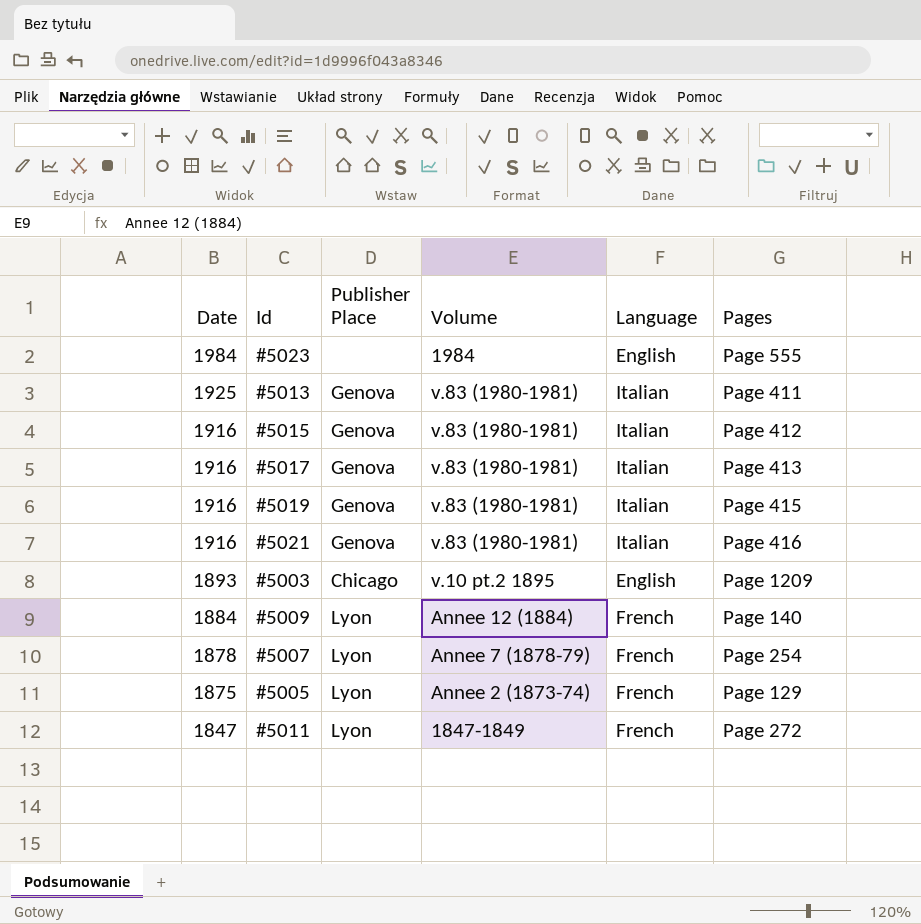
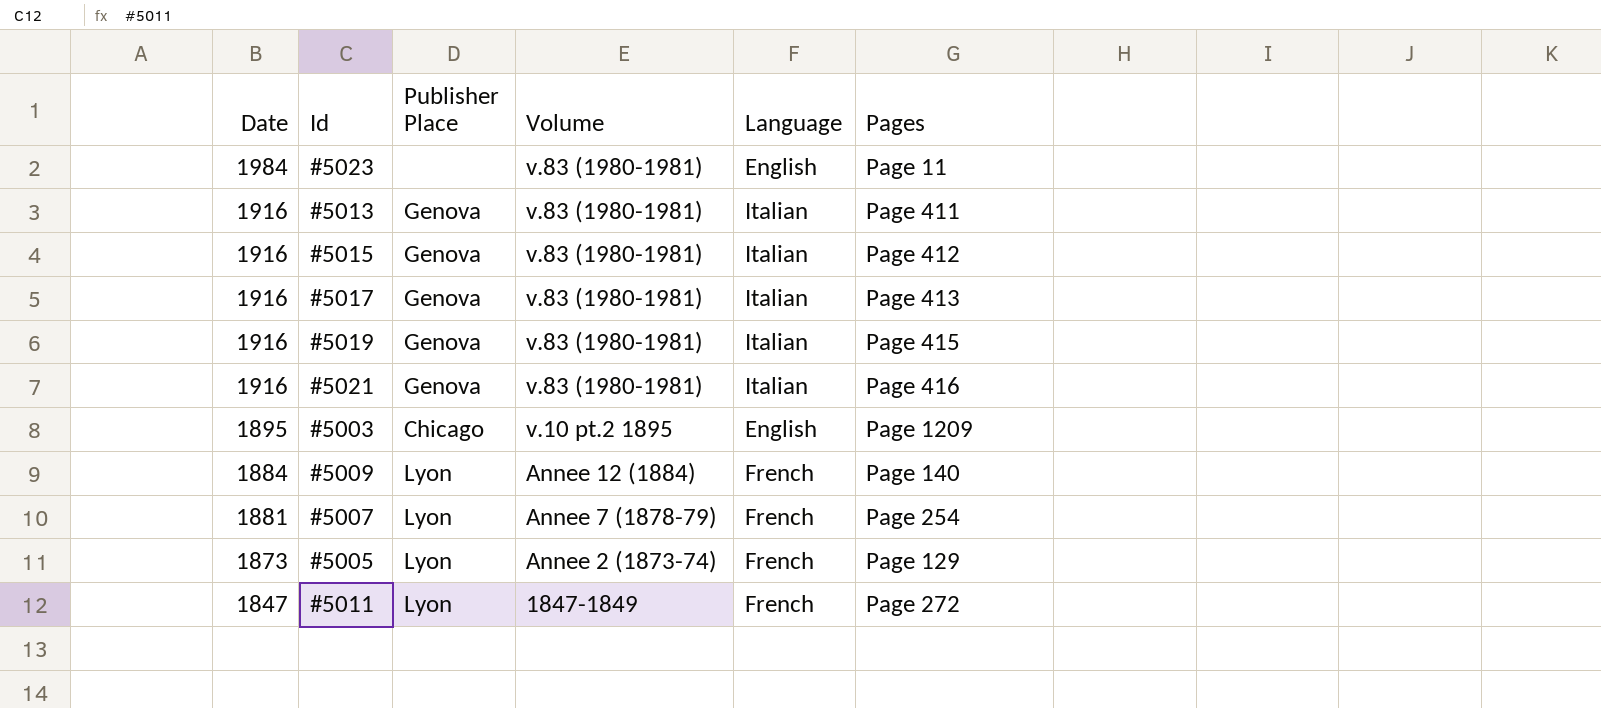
#5023 | Volume: 1984 -> v.83 (1980-1981)
#5023 | Pages: Page 555 -> Page 11
#5013 | Date: 1925 -> 1916
#5003 | Date: 1893 -> 1895
#5007 | Date: 1878 -> 1881
#5005 | Date: 1875 -> 1873

